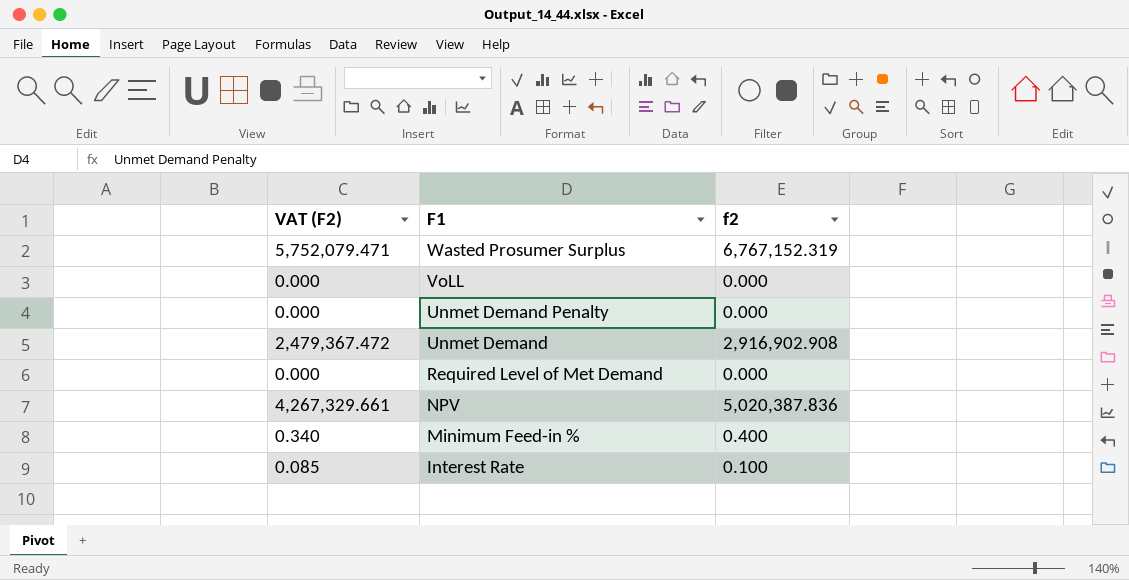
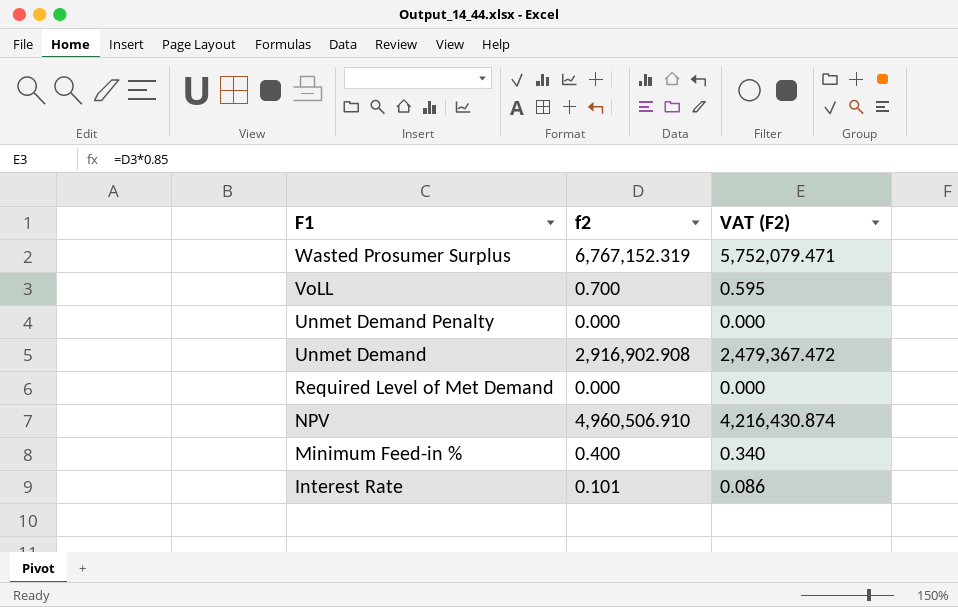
column VAT (F2) | position: 1 -> 3
VoLL | f2: 0.000 -> 0.700
VoLL | VAT (F2): 0.000 -> 0.595
NPV | f2: 5,020,387.836 -> 4,960,506.910
NPV | VAT (F2): 4,267,329.661 -> 4,216,430.874
Interest Rate | f2: 0.100 -> 0.101
Interest Rate | VAT (F2): 0.085 -> 0.086

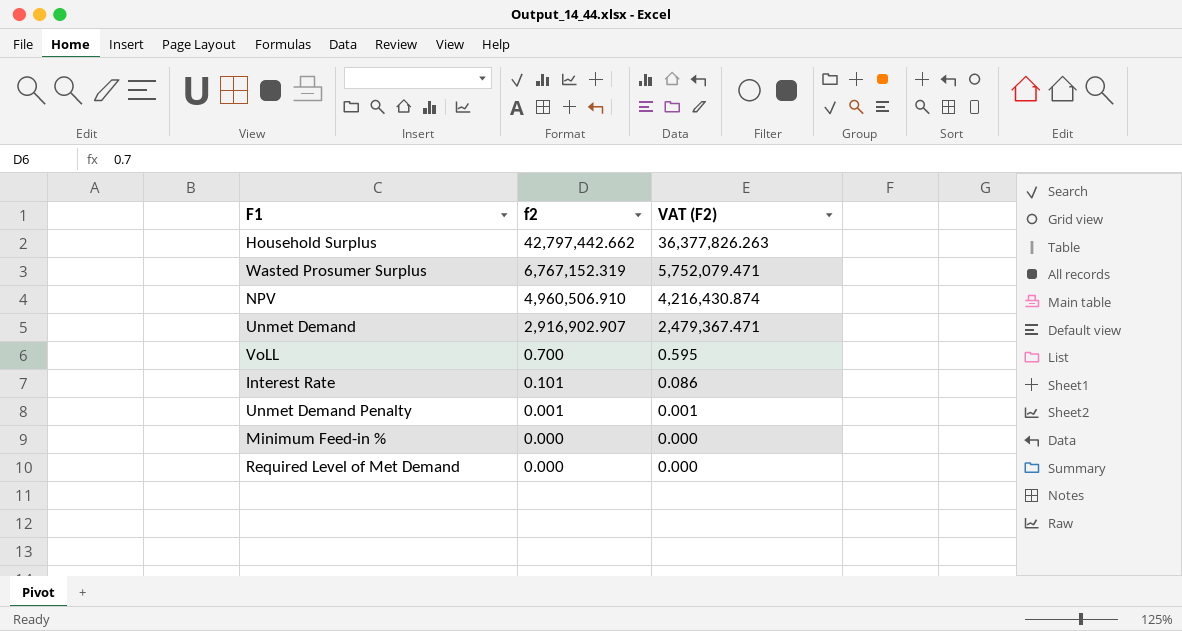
row order: F1 descending -> f2 descending
row Household Surplus: none -> 42,797,442.662 | 36,377,826.263
Unmet Demand | f2: 2,916,902.908 -> 2,916,902.907
Unmet Demand | VAT (F2): 2,479,367.472 -> 2,479,367.471
Unmet Demand Penalty | f2: 0.000 -> 0.001
Unmet Demand Penalty | VAT (F2): 0.000 -> 0.001
Minimum Feed-in % | f2: 0.400 -> 0.000
Minimum Feed-in % | VAT (F2): 0.340 -> 0.000

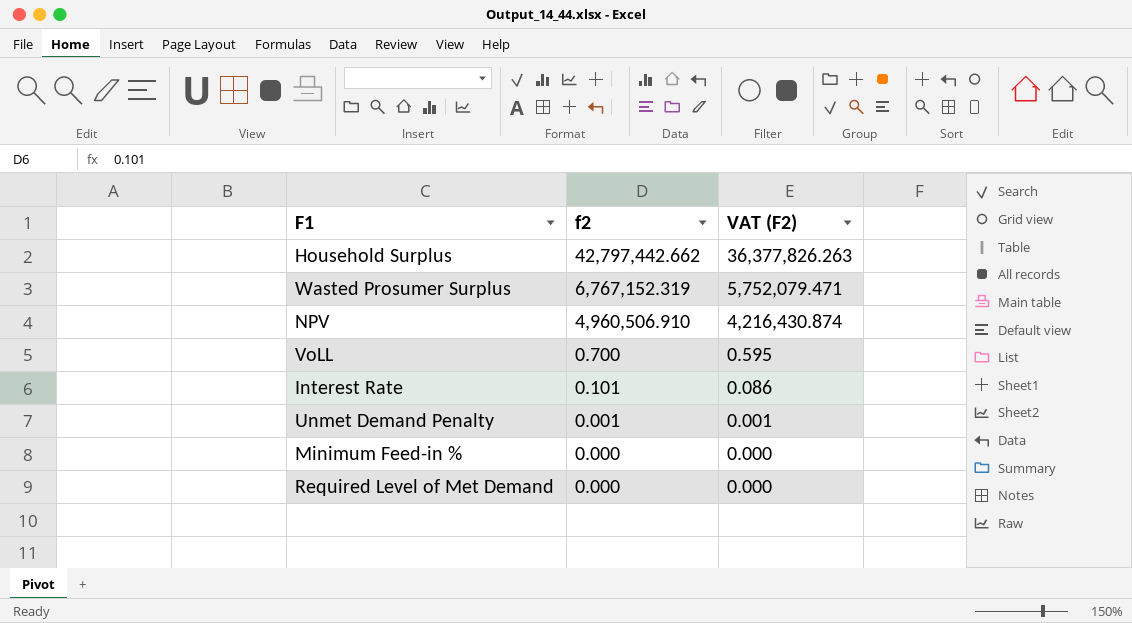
row Unmet Demand: 2,916,902.907 | 2,479,367.471 -> none

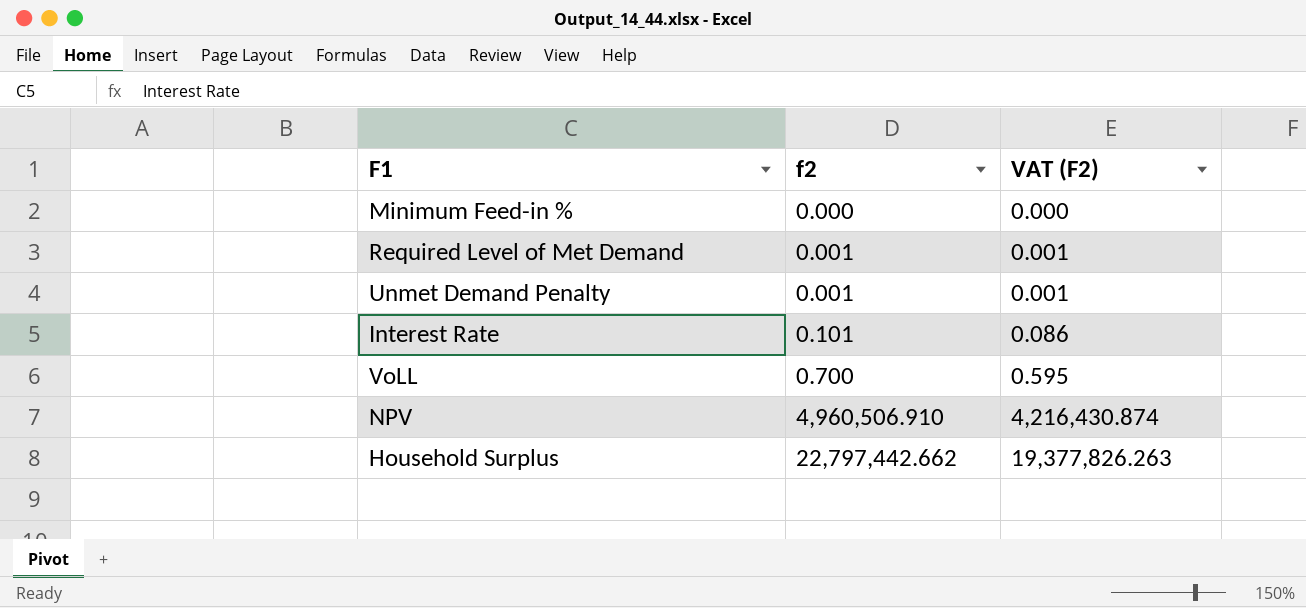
row order: f2 descending -> f2 ascending
row Wasted Prosumer Surplus: 6,767,152.319 | 5,752,079.471 -> none
Required Level of Met Demand | f2: 0.000 -> 0.001
Required Level of Met Demand | VAT (F2): 0.000 -> 0.001
Household Surplus | f2: 42,797,442.662 -> 22,797,442.662
Household Surplus | VAT (F2): 36,377,826.263 -> 19,377,826.263

